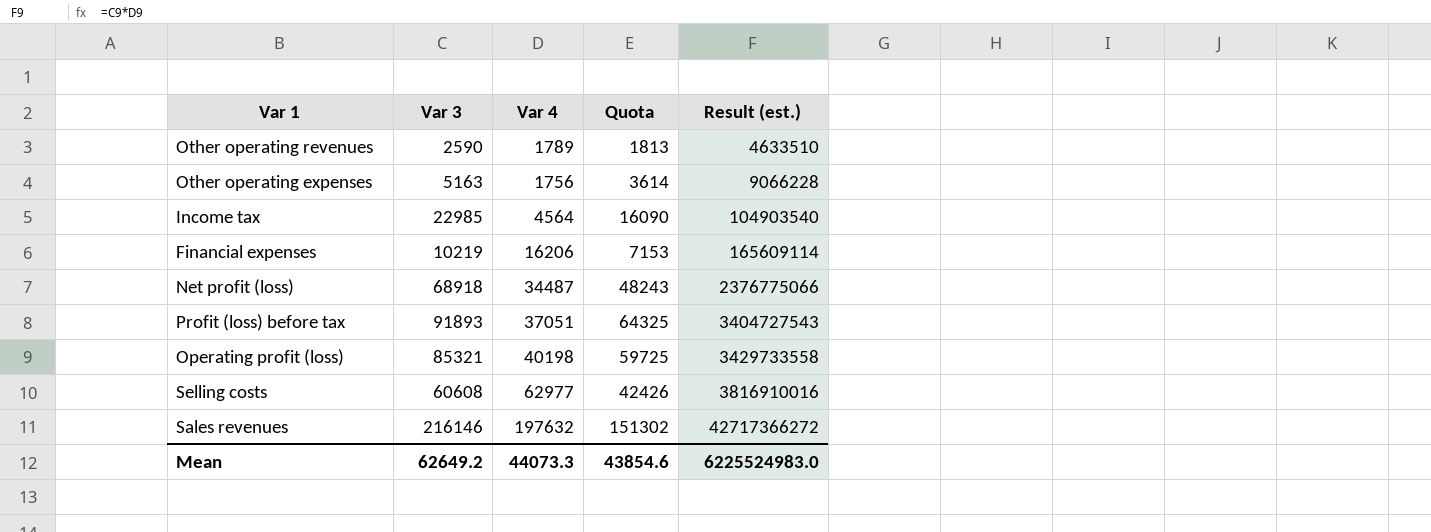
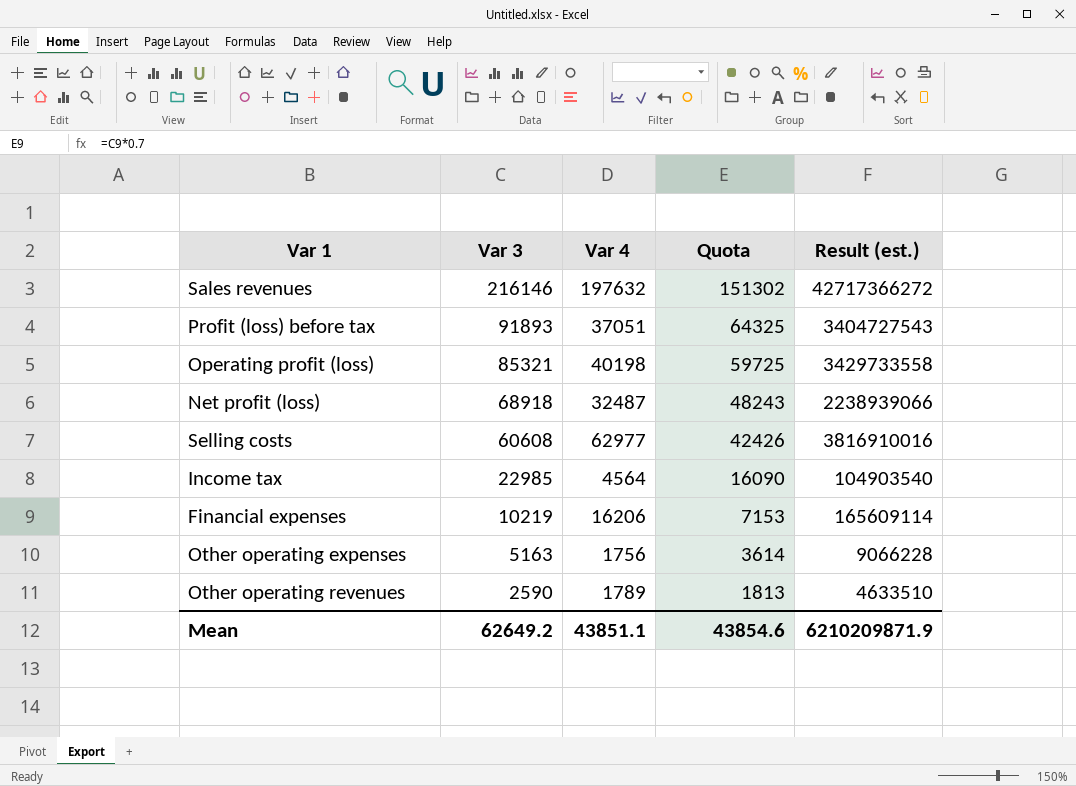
row order: Result (est.) ascending -> Var 3 descending
Net profit (loss) | Var 4: 34487 -> 32487
Net profit (loss) | Result (est.): 2376775066 -> 2238939066
Mean | Var 4: 44073.3 -> 43851.1
Mean | Result (est.): 6225524983.0 -> 6210209871.9

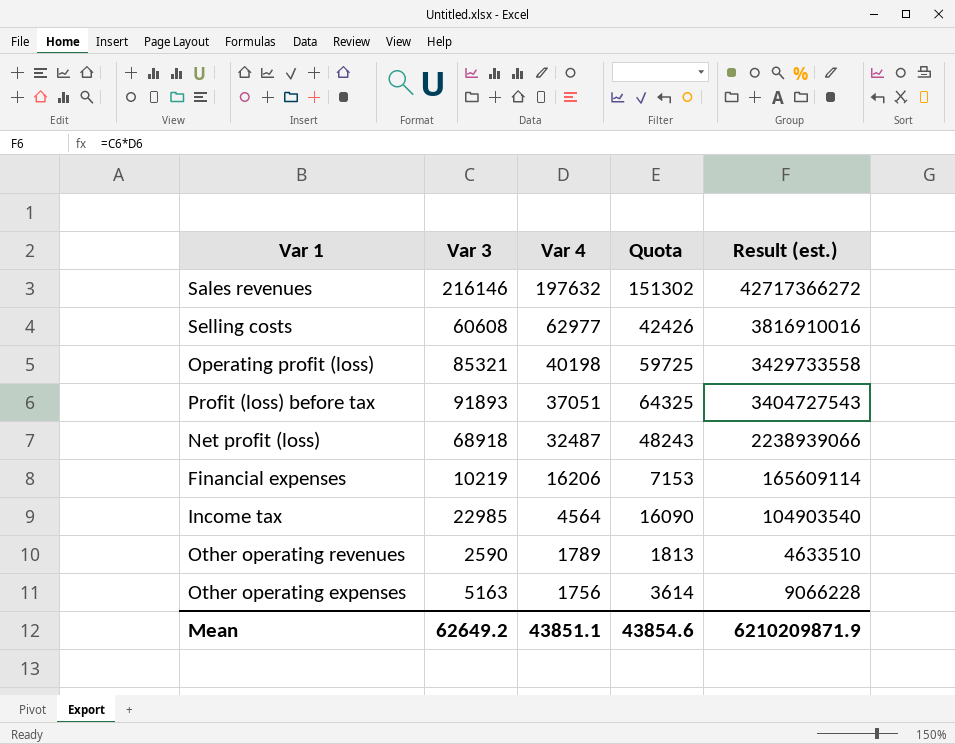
row order: Var 3 descending -> Var 4 descending

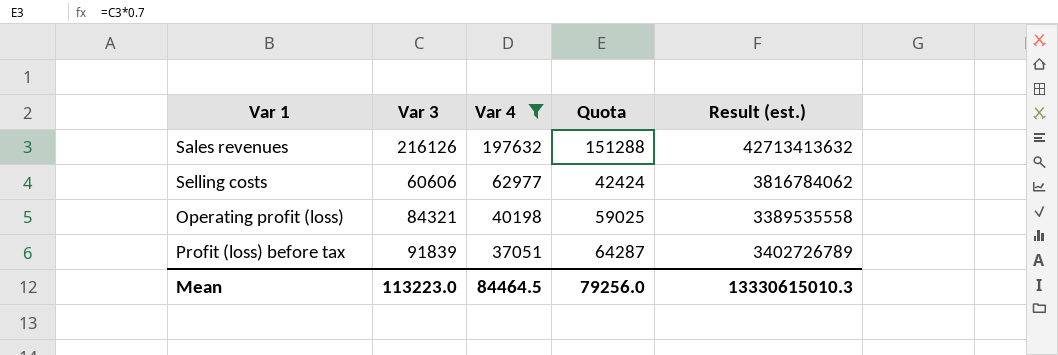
filter: none -> Var 4 >= 37051
Sales revenues | Var 3: 216146 -> 216126
Sales revenues | Quota: 151302 -> 151288
Sales revenues | Result (est.): 42717366272 -> 42713413632
Selling costs | Var 3: 60608 -> 60606
Selling costs | Quota: 42426 -> 42424
Selling costs | Result (est.): 3816910016 -> 3816784062
Operating profit (loss) | Var 3: 85321 -> 84321
Operating profit (loss) | Quota: 59725 -> 59025
Operating profit (loss) | Result (est.): 3429733558 -> 3389535558
Profit (loss) before tax | Var 3: 91893 -> 91839
Profit (loss) before tax | Quota: 64325 -> 64287
Profit (loss) before tax | Result (est.): 3404727543 -> 3402726789
Mean | Var 3: 62649.2 -> 113223.0
Mean | Var 4: 43851.1 -> 84464.5
Mean | Quota: 43854.6 -> 79256.0
Mean | Result (est.): 6210209871.9 -> 13330615010.3

